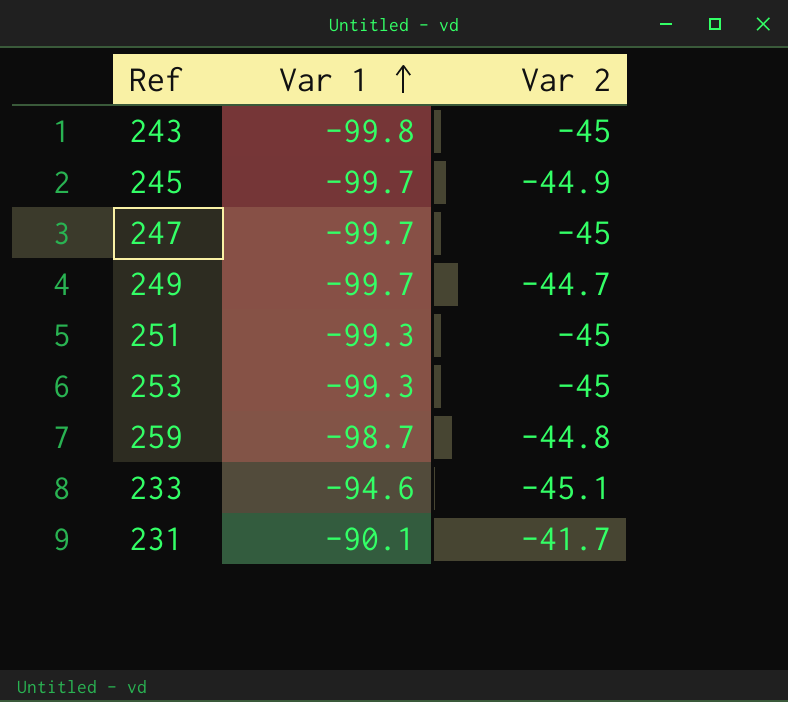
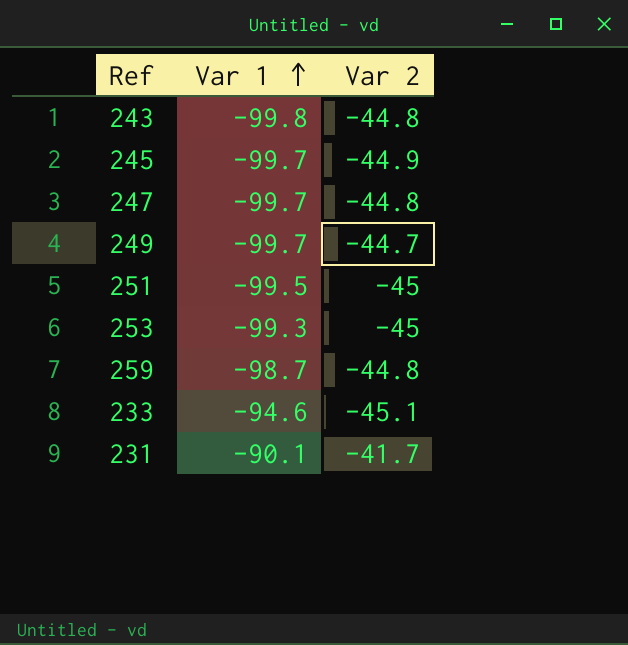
243 | Var 2: -45 -> -44.8
247 | Var 2: -45 -> -44.8
251 | Var 1: -99.3 -> -99.5

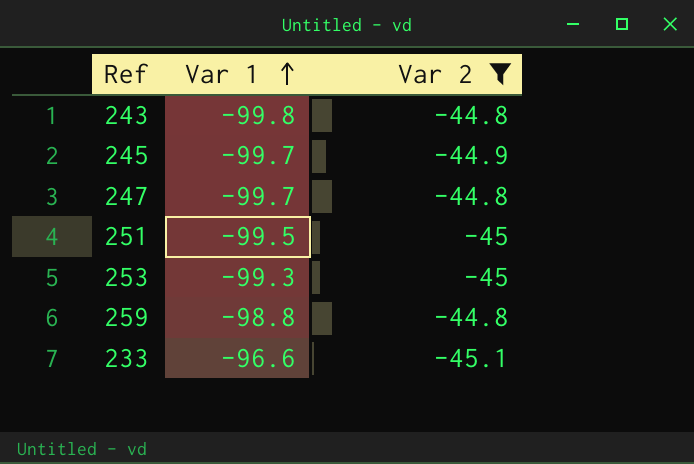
filter: none -> Var 2 <= -44.8
259 | Var 1: -98.7 -> -98.8
233 | Var 1: -94.6 -> -96.6

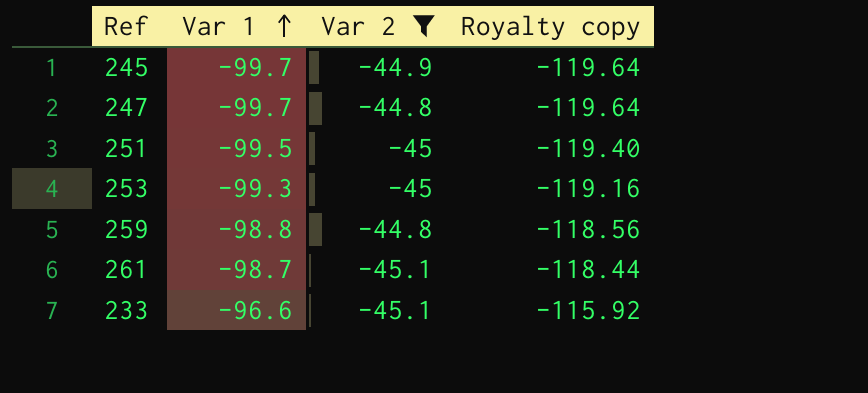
column Royalty copy | formula: none -> [Var 1] * 1.2
row 243: -99.8 | -44.8 -> none
row 261: none -> -98.7 | -45.1 | -118.44

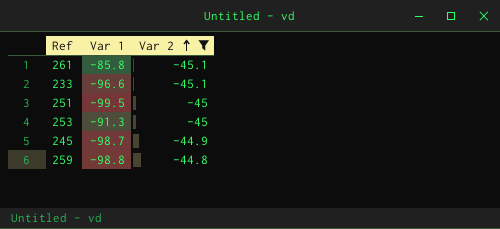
row order: Var 1 ascending -> Var 2 ascending
column Royalty copy | formula: [Var 1] * 1.2 -> none
row 247: -99.7 | -44.8 | -119.64 -> none
261 | Var 1: -98.7 -> -85.8
253 | Var 1: -99.3 -> -91.3
245 | Var 1: -99.7 -> -98.7

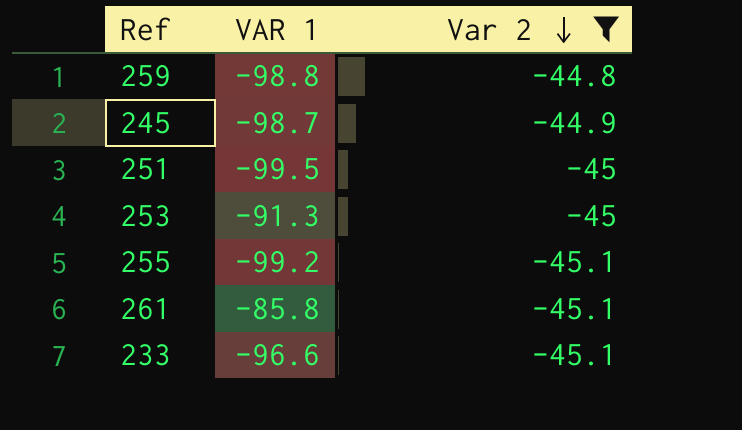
row order: Var 2 ascending -> Var 2 descending
column name: Var 1 -> VAR 1
row 255: none -> -99.2 | -45.1

